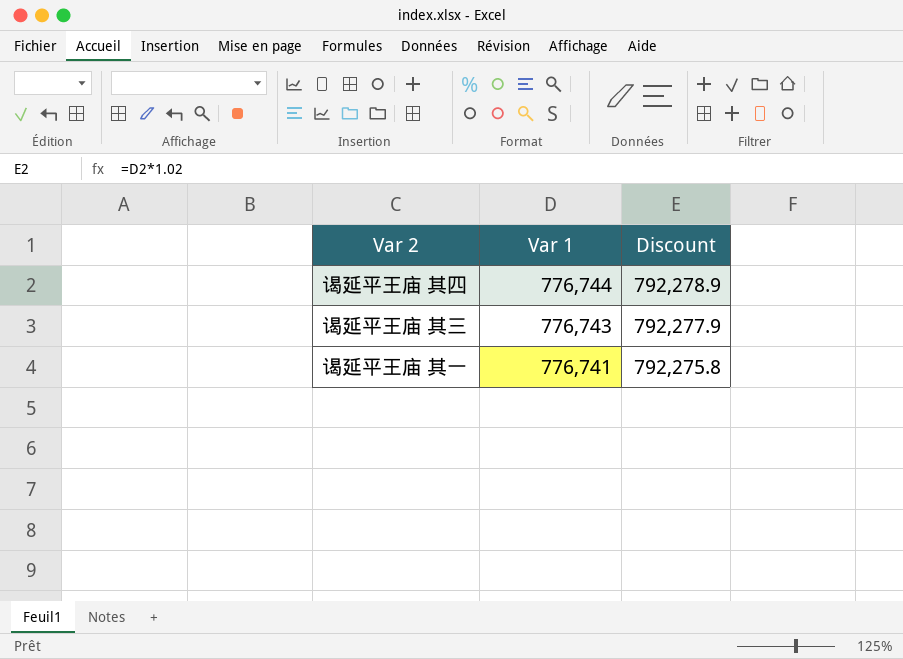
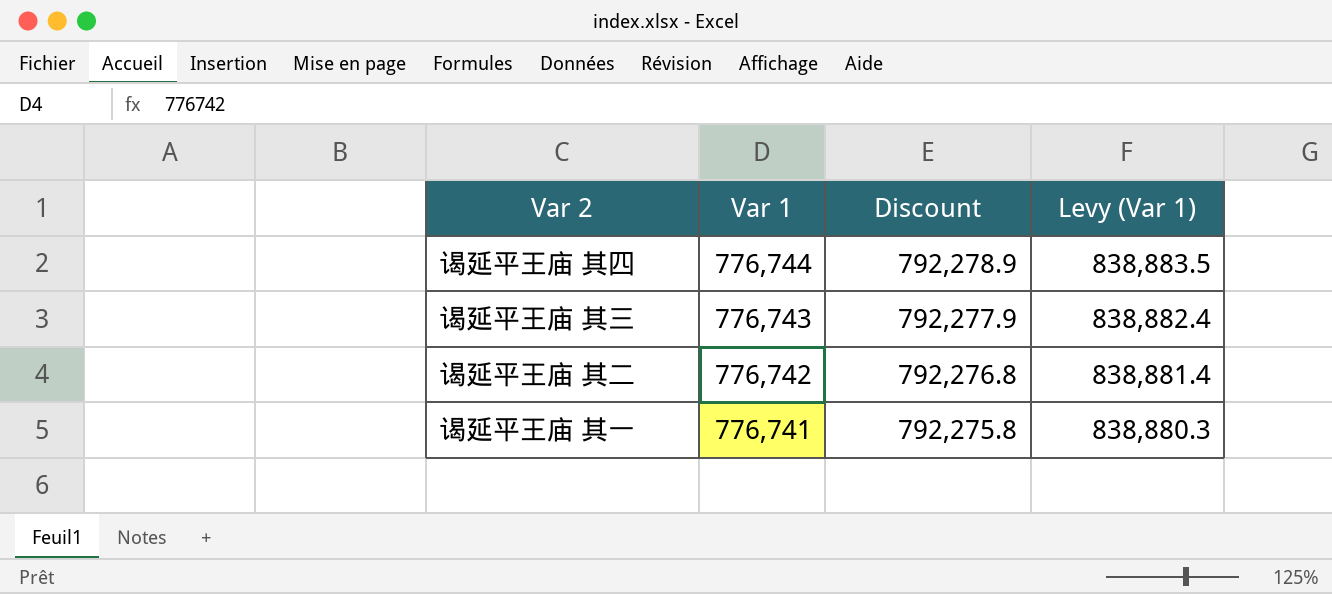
column Levy (Var 1) | formula: none -> [Var 1] * 1.08
row 谒延平王庙 其二: none -> 776,742 | 792,276.8 | 838,881.4

